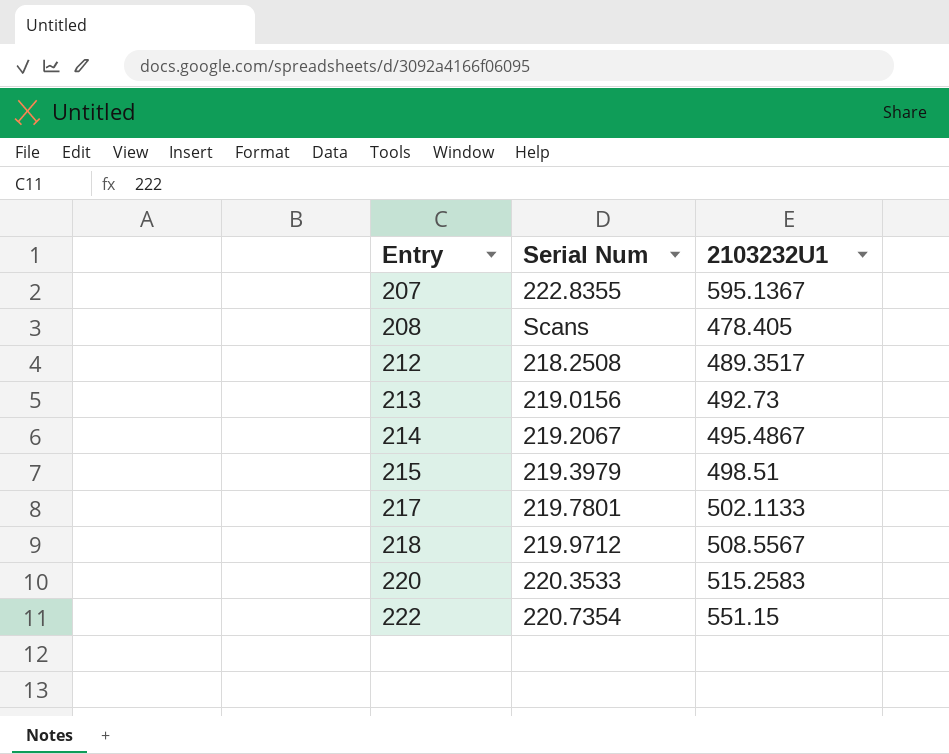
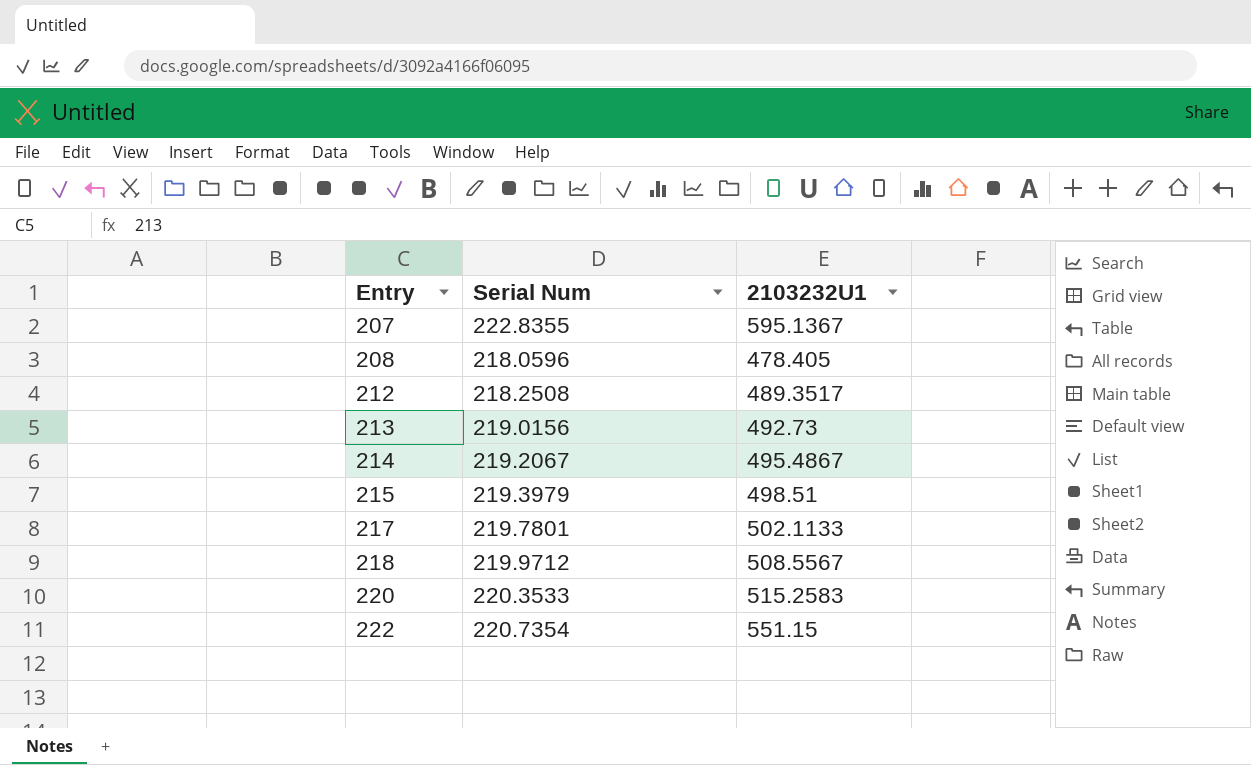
208 | Serial Num: Scans -> 218.0596

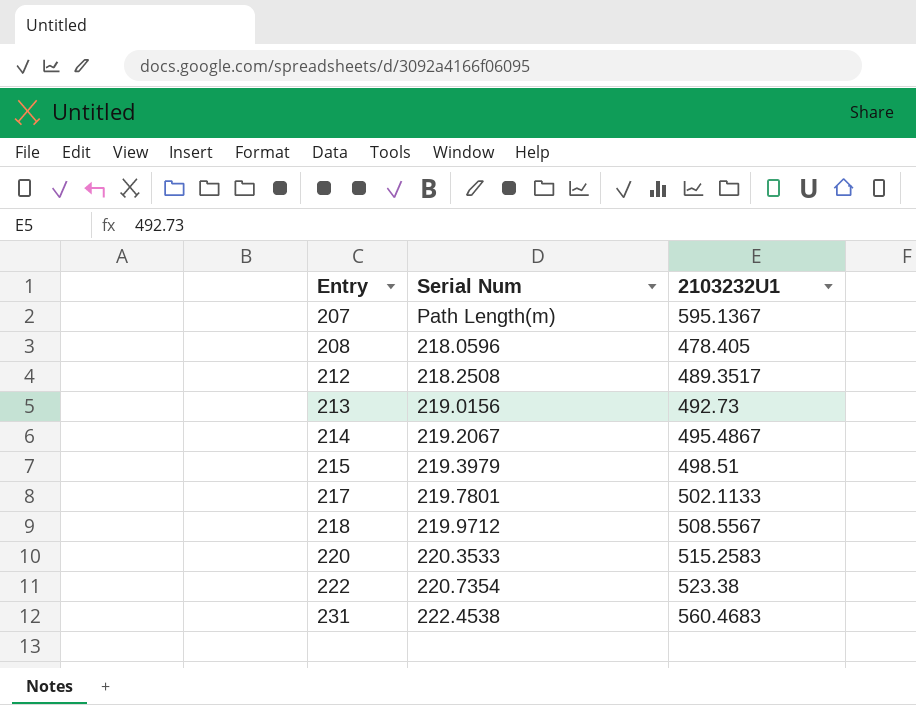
207 | Serial Num: 222.8355 -> Path Length(m)
222 | 2103232U1: 551.15 -> 523.38
row 231: none -> 222.4538 | 560.4683

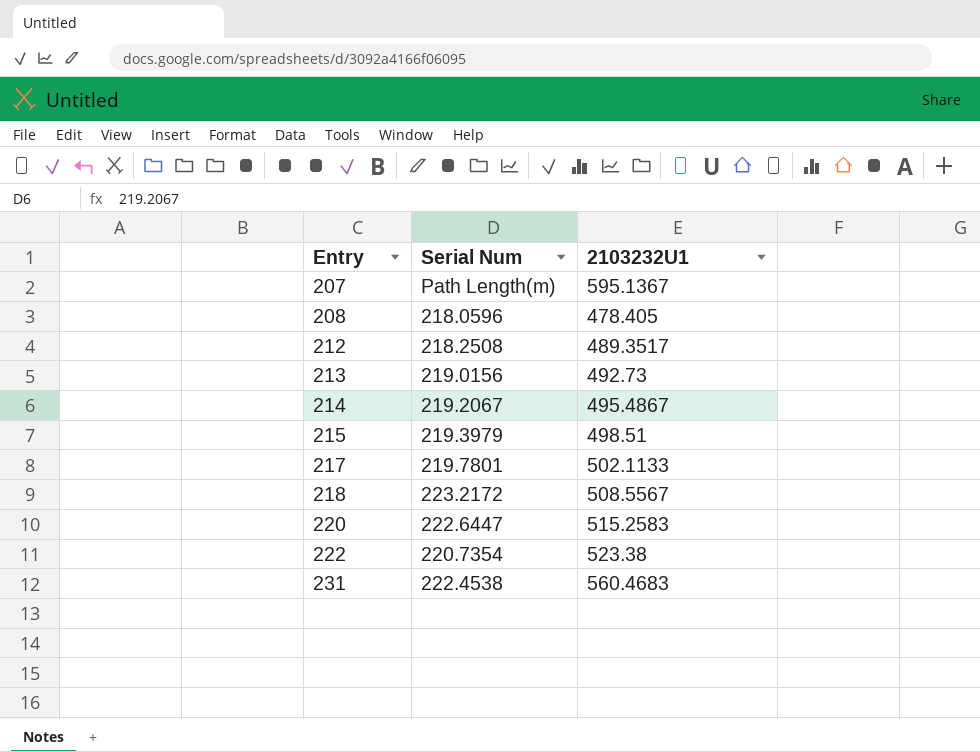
218 | Serial Num: 219.9712 -> 223.2172
220 | Serial Num: 220.3533 -> 222.6447

